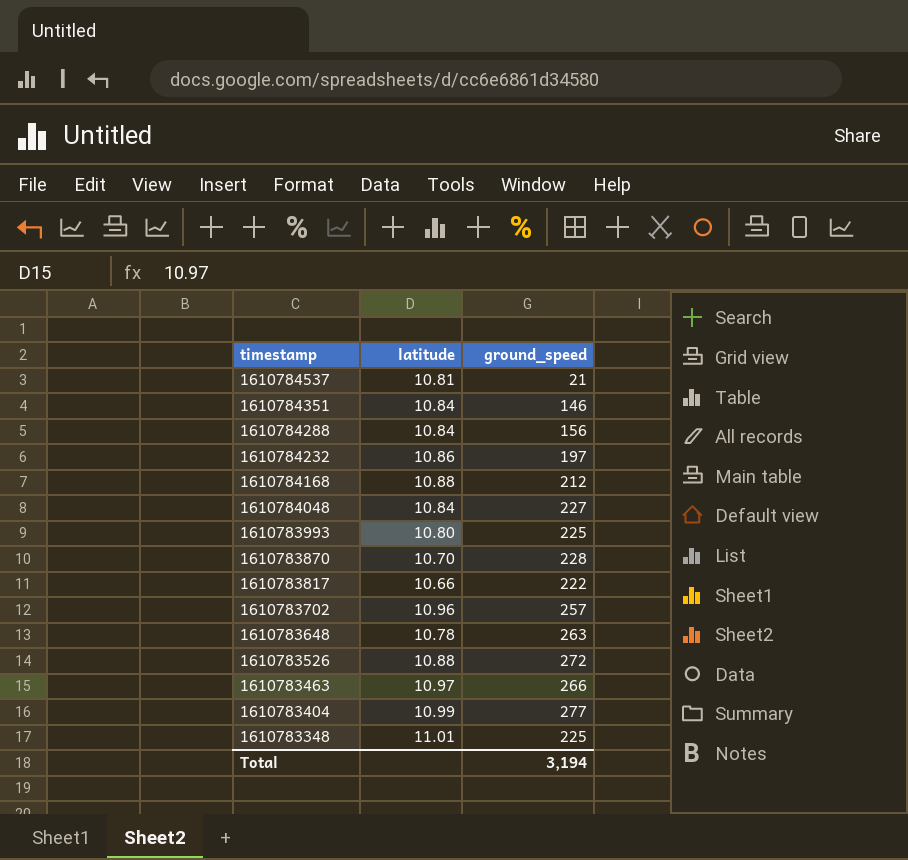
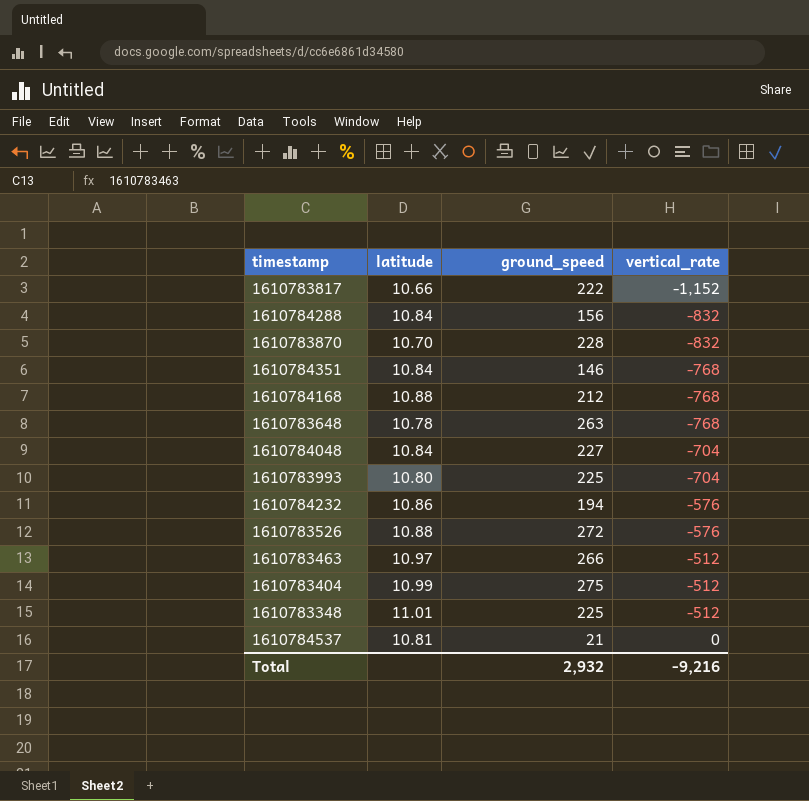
row order: timestamp descending -> vertical_rate ascending
column vertical_rate | position: none -> 4
row 1610783702: 10.96 | 257 -> none
1610784232 | ground_speed: 197 -> 194
1610783404 | ground_speed: 277 -> 275
Total | ground_speed: 3,194 -> 2,932

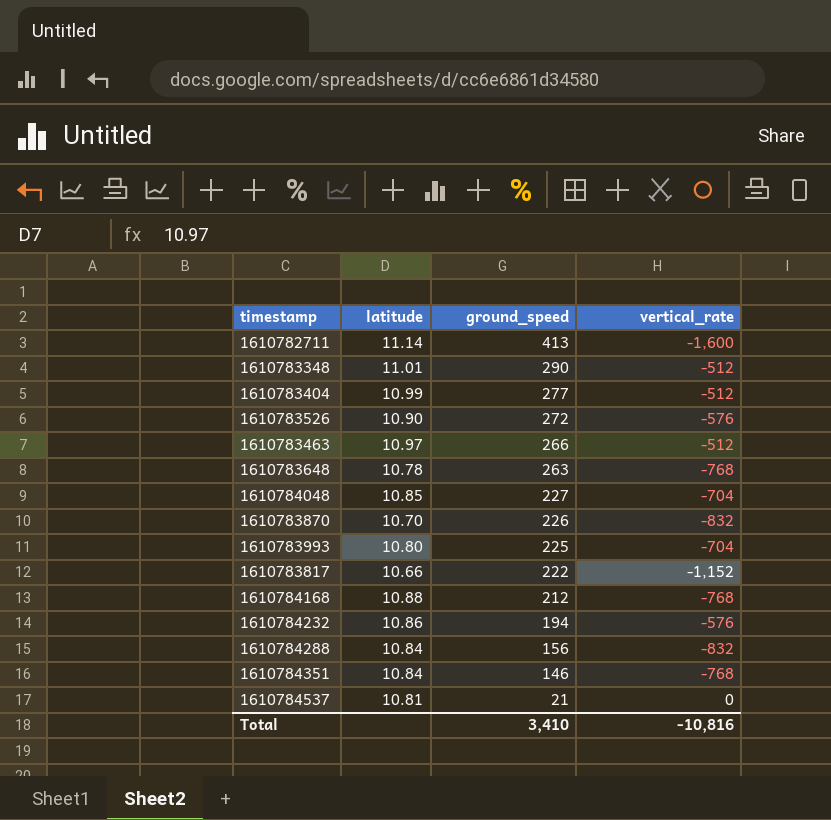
row order: vertical_rate ascending -> ground_speed descending
row 1610782711: none -> 11.14 | 413 | -1,600
1610783348 | ground_speed: 225 -> 290
1610783404 | ground_speed: 275 -> 277
1610783526 | latitude: 10.88 -> 10.90
1610784048 | latitude: 10.84 -> 10.85
1610783870 | ground_speed: 228 -> 226
Total | ground_speed: 2,932 -> 3,410
Total | vertical_rate: -9,216 -> -10,816

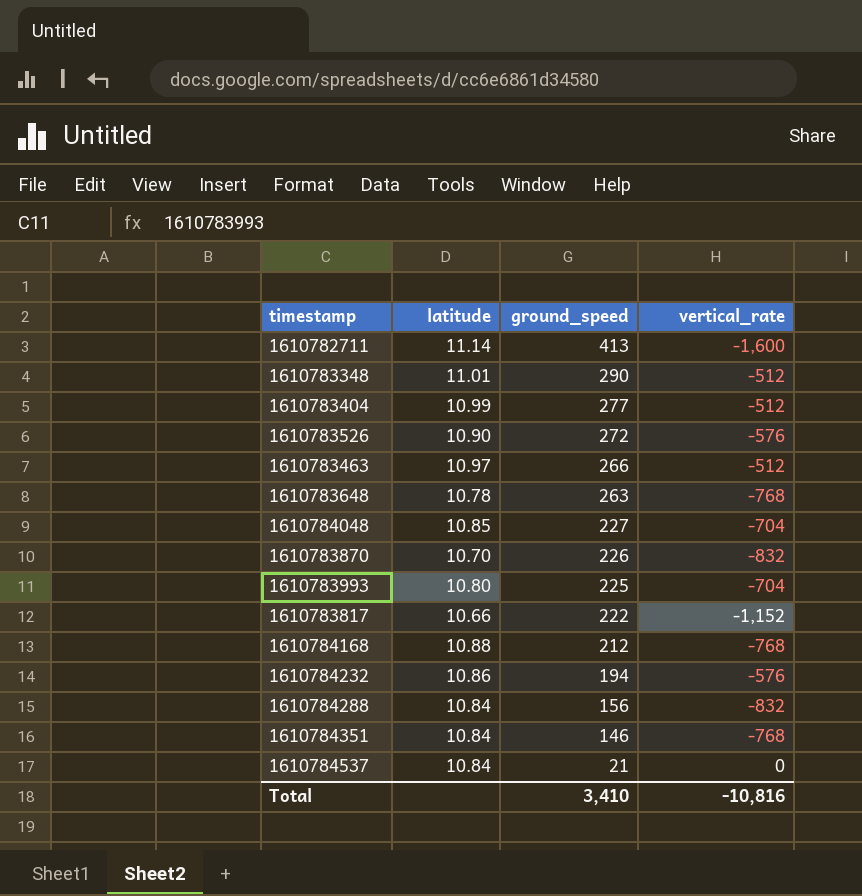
1610784537 | latitude: 10.81 -> 10.84

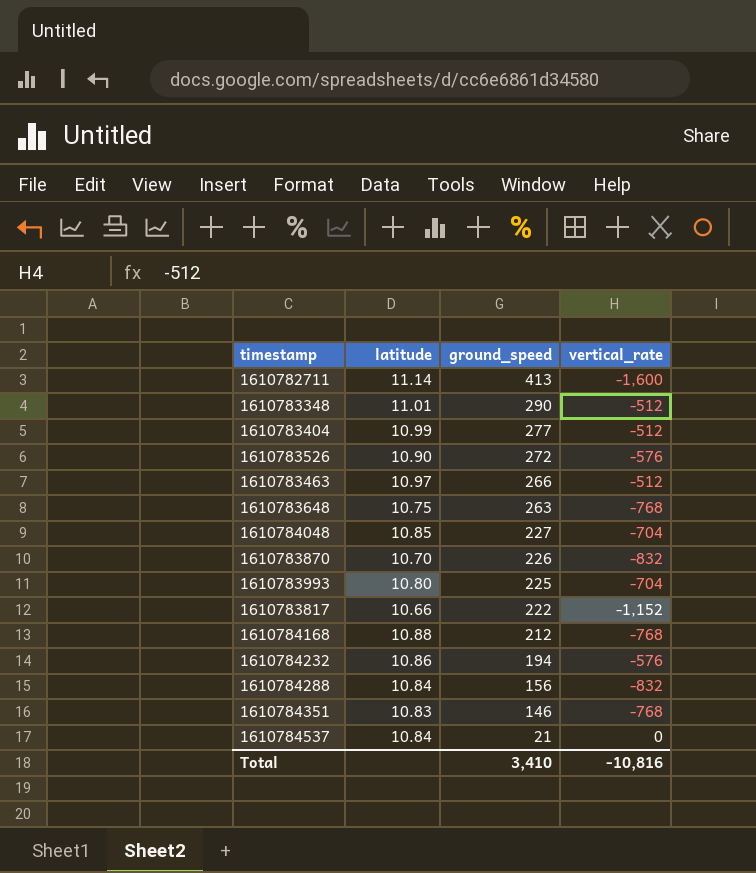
1610783648 | latitude: 10.78 -> 10.75
1610784351 | latitude: 10.84 -> 10.83

